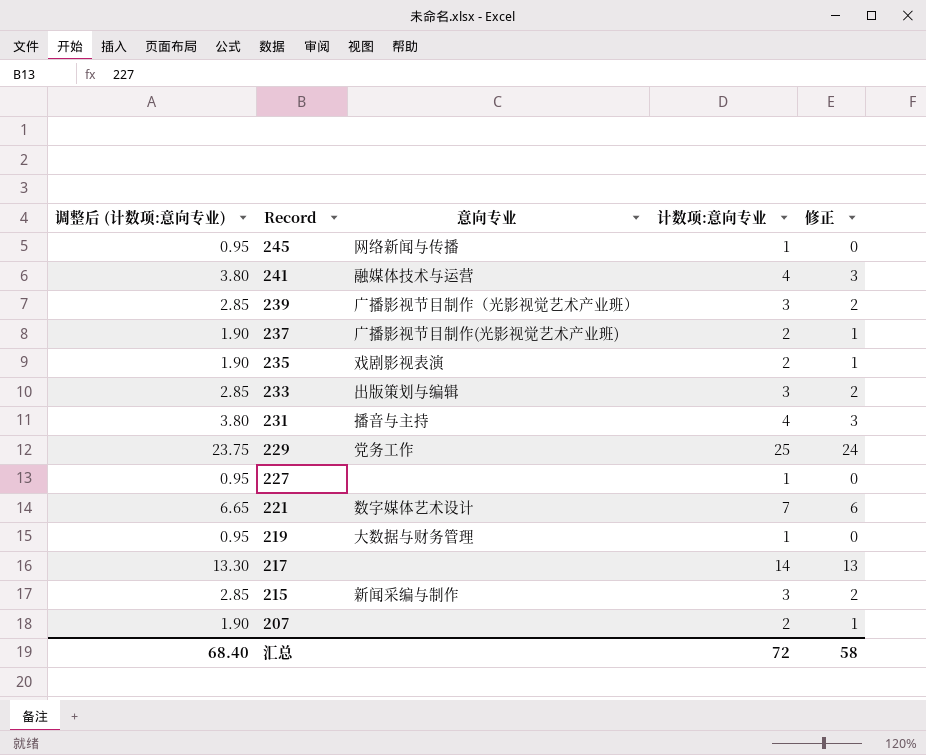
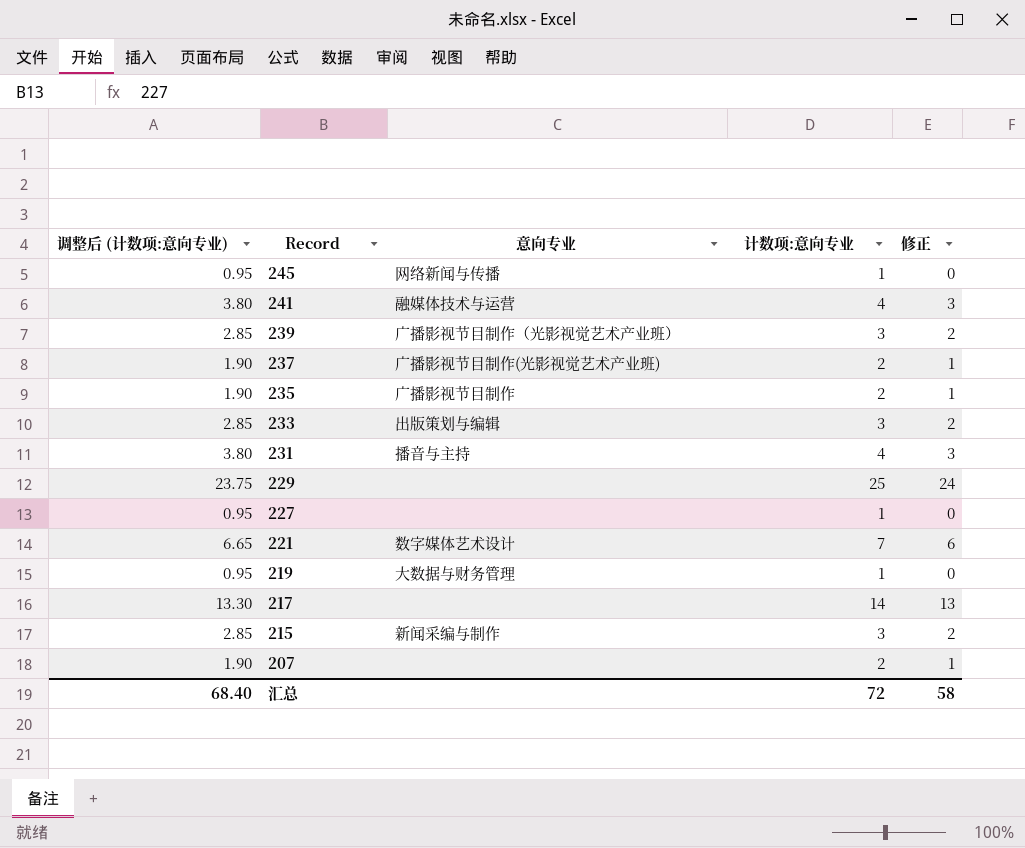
235 | 意向专业: 戏剧影视表演 -> 广播影视节目制作
229 | 意向专业: 党务工作 -> none

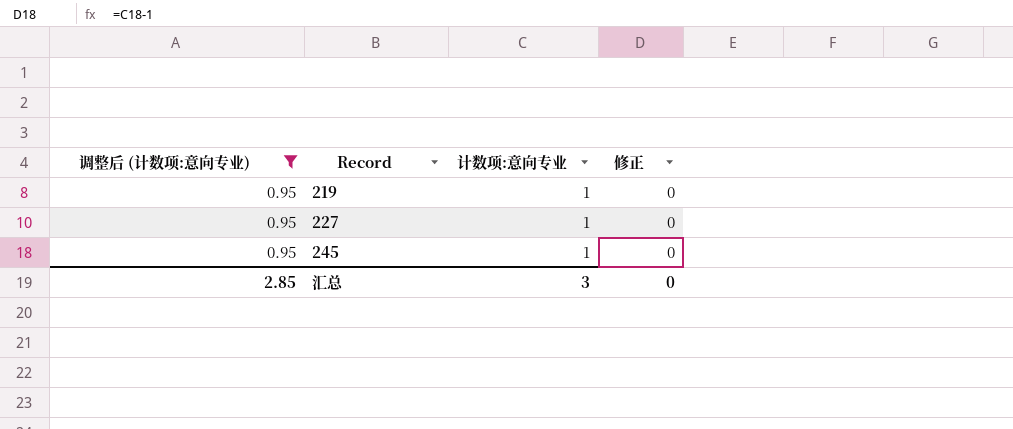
filter: none -> 调整后 (计数项:意向专业) = 0.95
row order: Record descending -> Record ascending
column 意向专业 | position: 3 -> none
汇总 | 调整后 (计数项:意向专业): 68.40 -> 2.85
汇总 | 计数项:意向专业: 72 -> 3
汇总 | 修正: 58 -> 0

